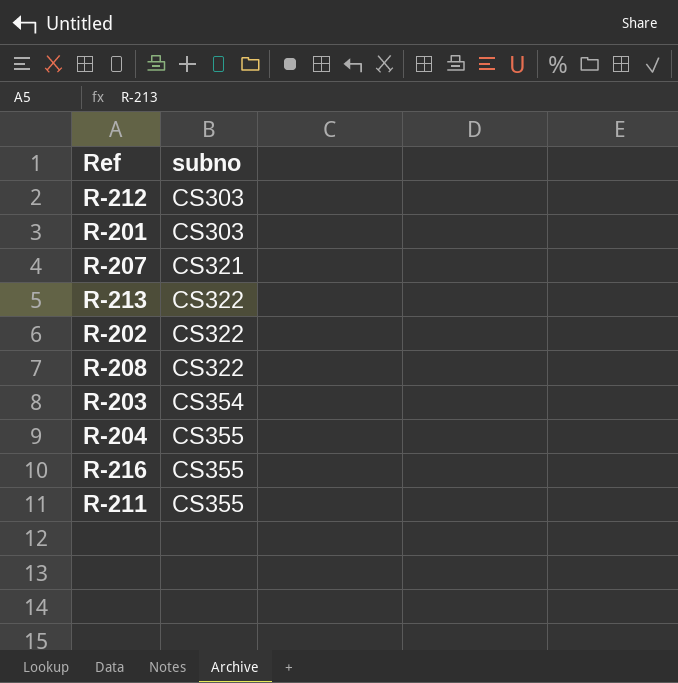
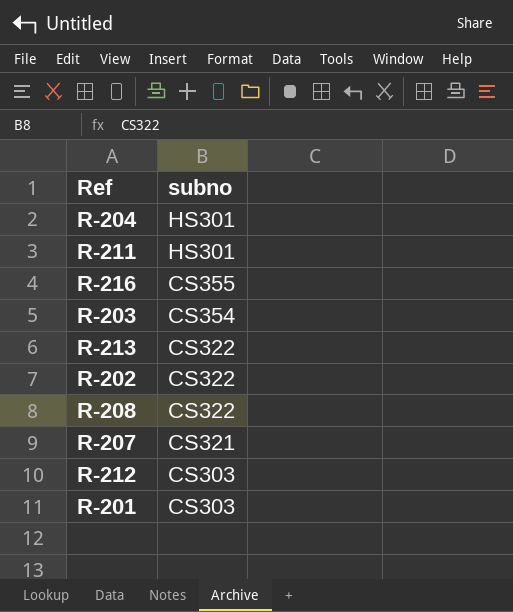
row order: subno ascending -> subno descending
R-204 | subno: CS355 -> HS301
R-211 | subno: CS355 -> HS301

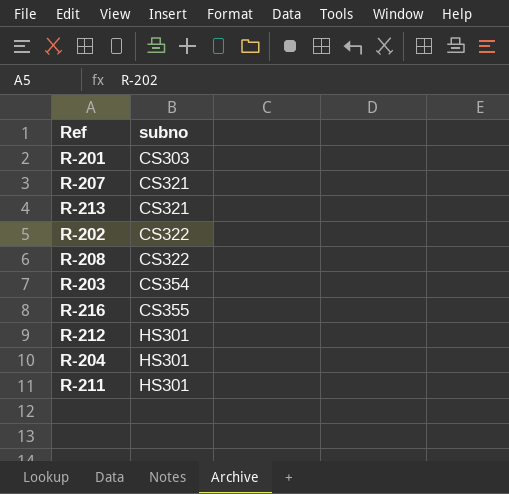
row order: subno descending -> subno ascending
R-213 | subno: CS322 -> CS321
R-212 | subno: CS303 -> HS301

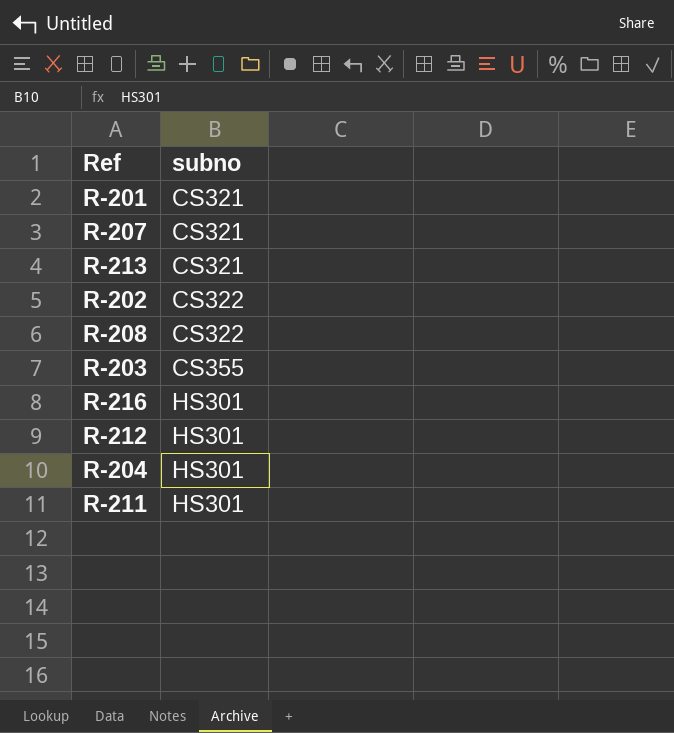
R-201 | subno: CS303 -> CS321
R-203 | subno: CS354 -> CS355
R-216 | subno: CS355 -> HS301

